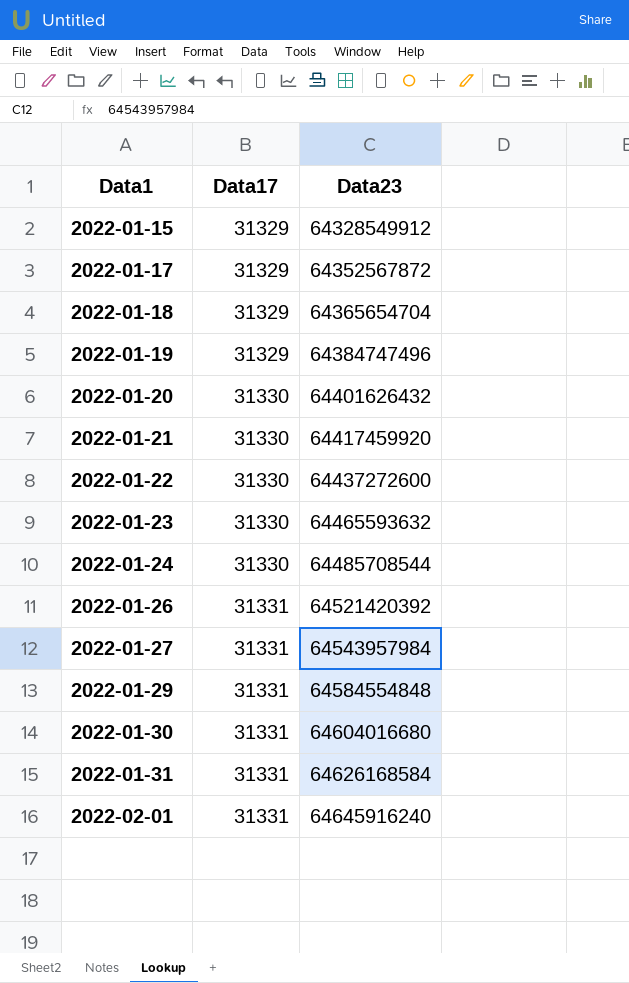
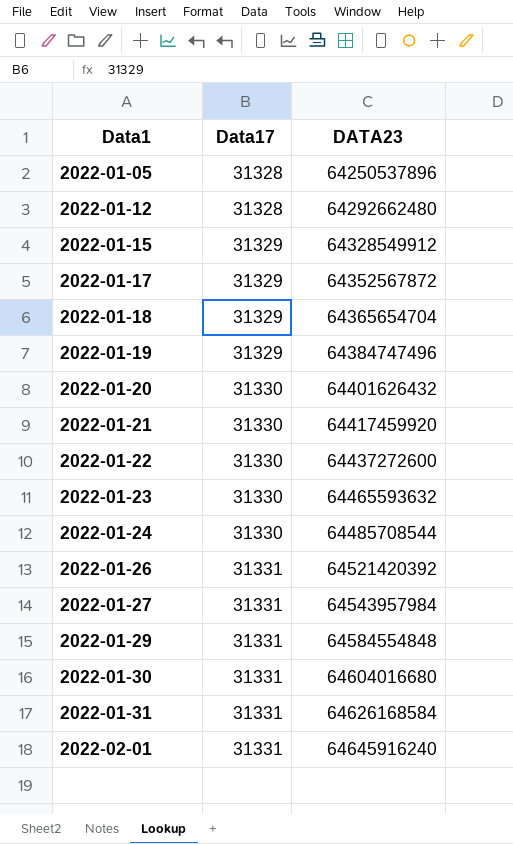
column name: Data23 -> DATA23
row 2022-01-05: none -> 31328 | 64250537896
row 2022-01-12: none -> 31328 | 64292662480

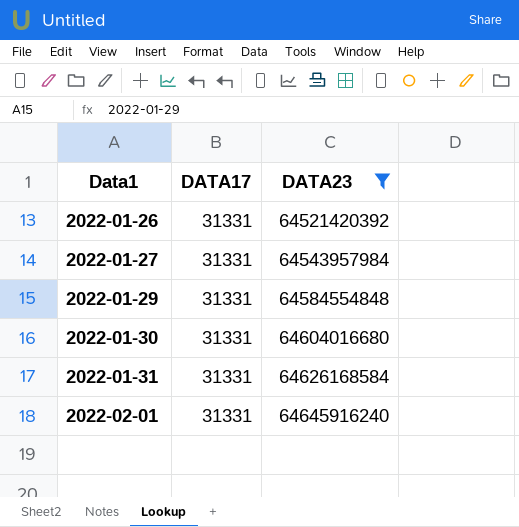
filter: none -> DATA23 >= 64521420392
column name: Data17 -> DATA17

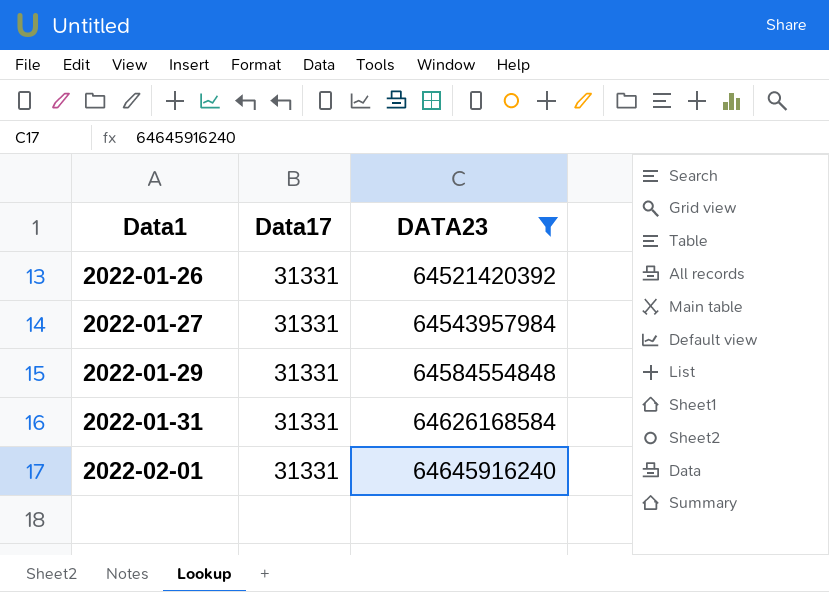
column name: DATA17 -> Data17
row 2022-01-30: 31331 | 64604016680 -> none

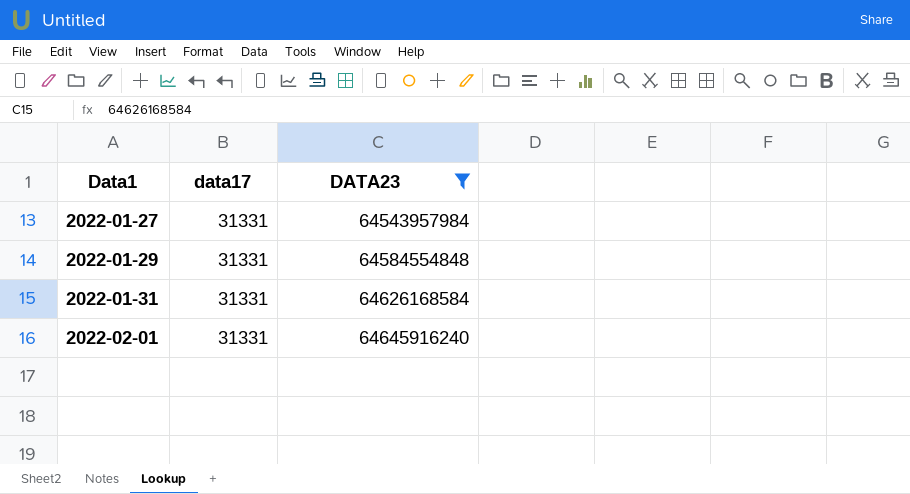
column name: Data17 -> data17
row 2022-01-26: 31331 | 64521420392 -> none

